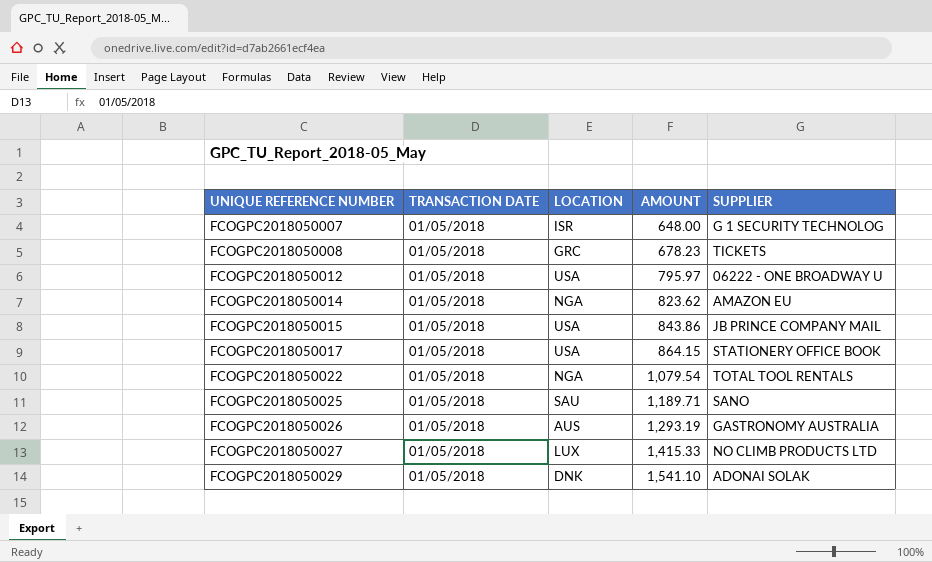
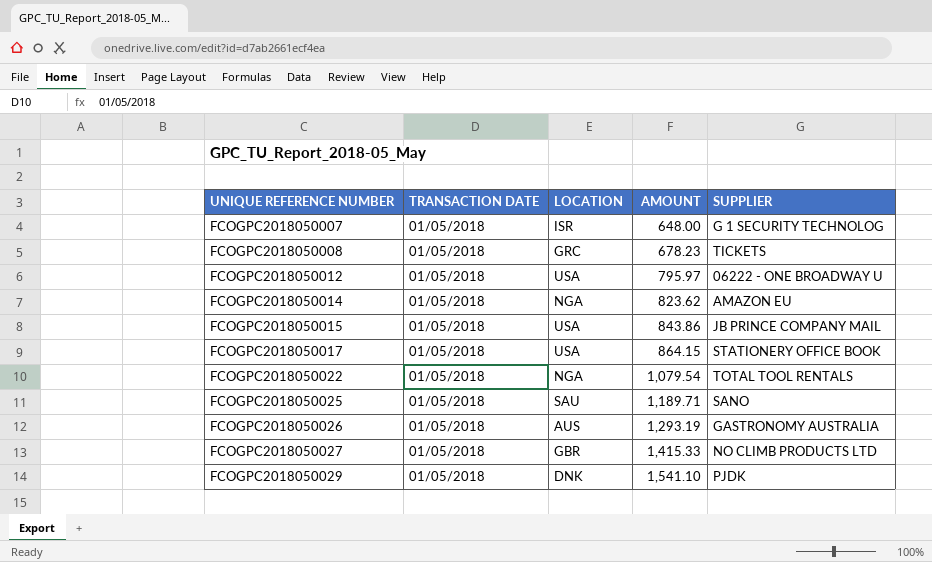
FCOGPC2018050027 | LOCATION: LUX -> GBR
FCOGPC2018050029 | SUPPLIER: ADONAI SOLAK -> PJDK

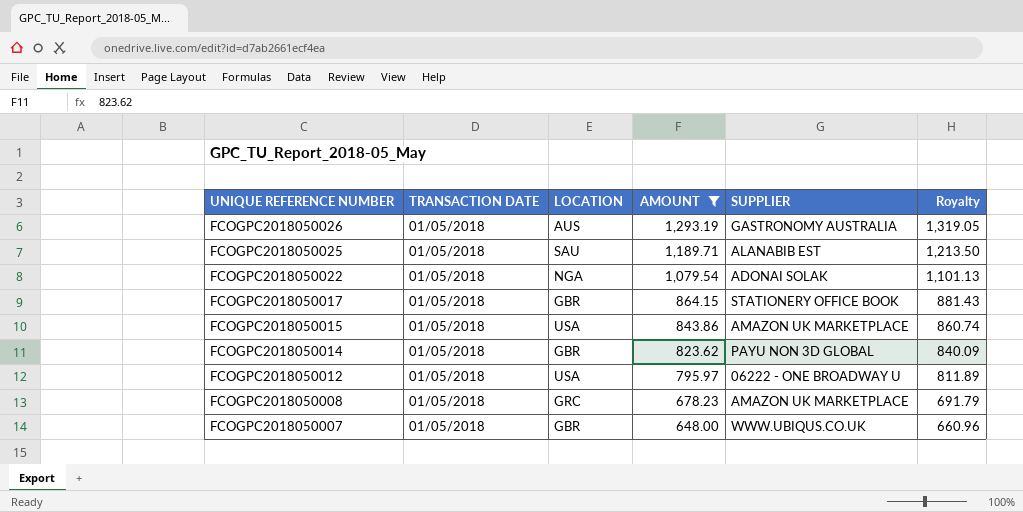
filter: none -> AMOUNT <= 1,293.19
row order: UNIQUE REFERENCE NUMBER ascending -> UNIQUE REFERENCE NUMBER descending
column Royalty | formula: none -> [AMOUNT] * 1.02
FCOGPC2018050025 | SUPPLIER: SANO -> ALANABIB EST
FCOGPC2018050022 | SUPPLIER: TOTAL TOOL RENTALS -> ADONAI SOLAK
FCOGPC2018050017 | LOCATION: USA -> GBR
FCOGPC2018050015 | SUPPLIER: JB PRINCE COMPANY MAIL -> AMAZON UK MARKETPLACE
FCOGPC2018050014 | LOCATION: NGA -> GBR
FCOGPC2018050014 | SUPPLIER: AMAZON EU -> PAYU NON 3D GLOBAL
FCOGPC2018050008 | SUPPLIER: TICKETS -> AMAZON UK MARKETPLACE
FCOGPC2018050007 | LOCATION: ISR -> GBR
FCOGPC2018050007 | SUPPLIER: G 1 SECURITY TECHNOLOG -> WWW.UBIQUS.CO.UK

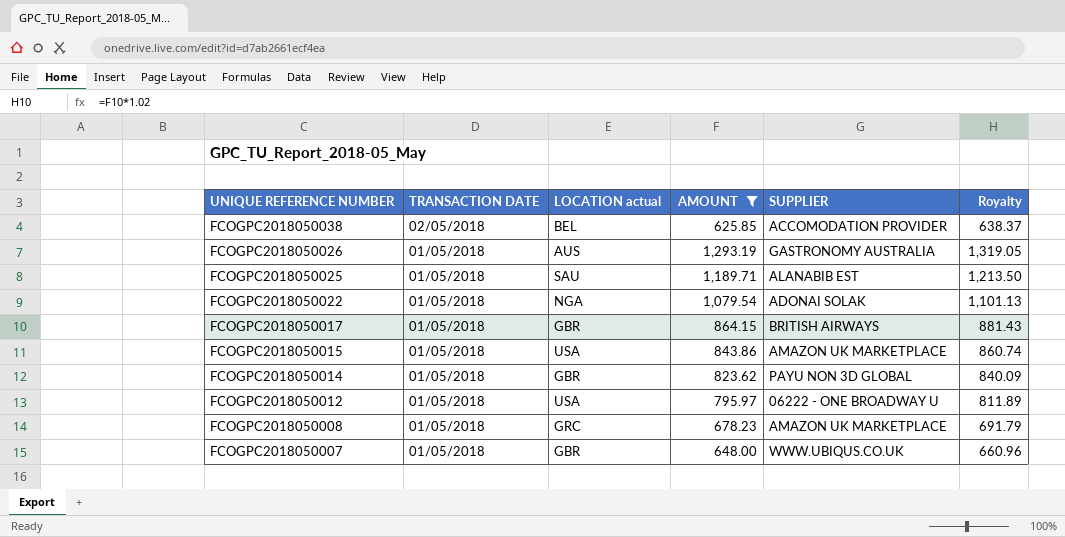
column name: LOCATION -> LOCATION actual
row FCOGPC2018050038: none -> 02/05/2018 | BEL | 625.85 | ACCOMODATION PROVIDER | 638.37
FCOGPC2018050017 | SUPPLIER: STATIONERY OFFICE BOOK -> BRITISH AIRWAYS

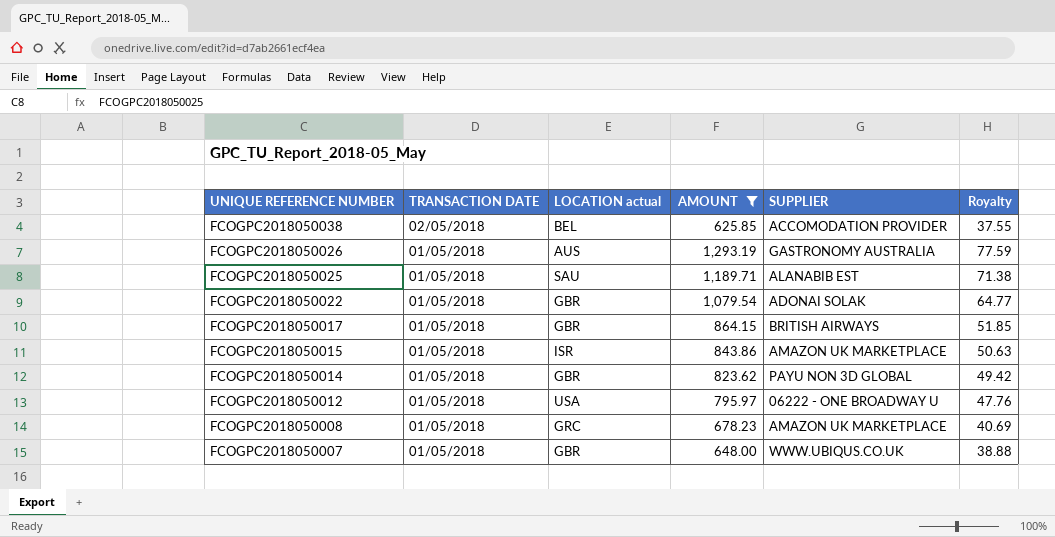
column Royalty | formula: [AMOUNT] * 1.02 -> [AMOUNT] * 0.06
FCOGPC2018050022 | LOCATION actual: NGA -> GBR
FCOGPC2018050015 | LOCATION actual: USA -> ISR

